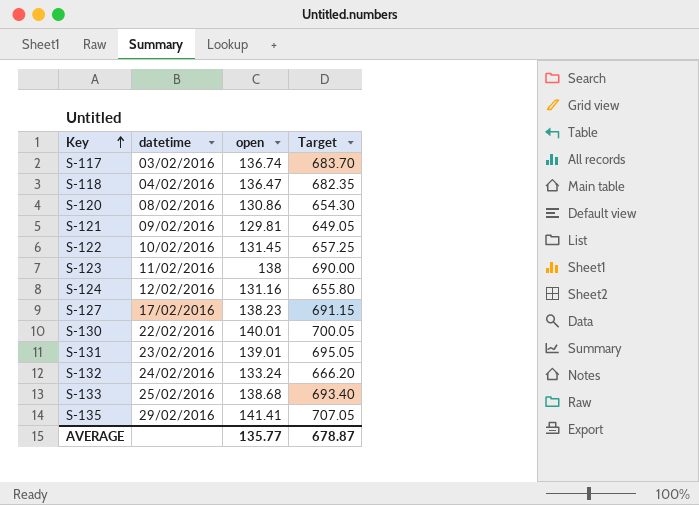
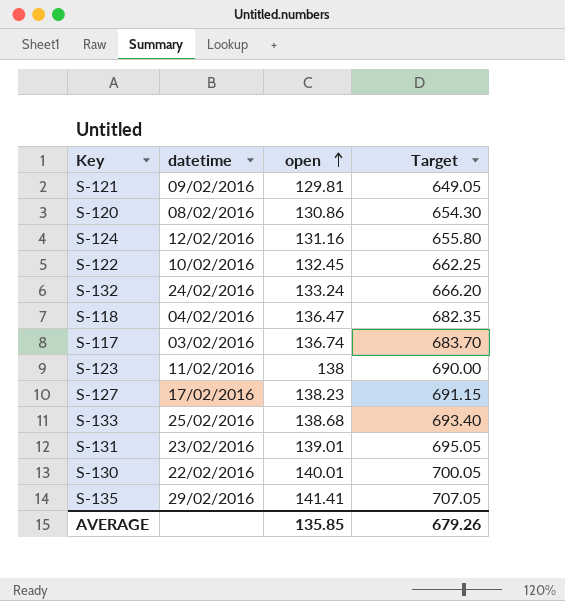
row order: Key ascending -> open ascending
S-122 | open: 131.45 -> 132.45
S-122 | Target: 657.25 -> 662.25
AVERAGE | open: 135.77 -> 135.85
AVERAGE | Target: 678.87 -> 679.26

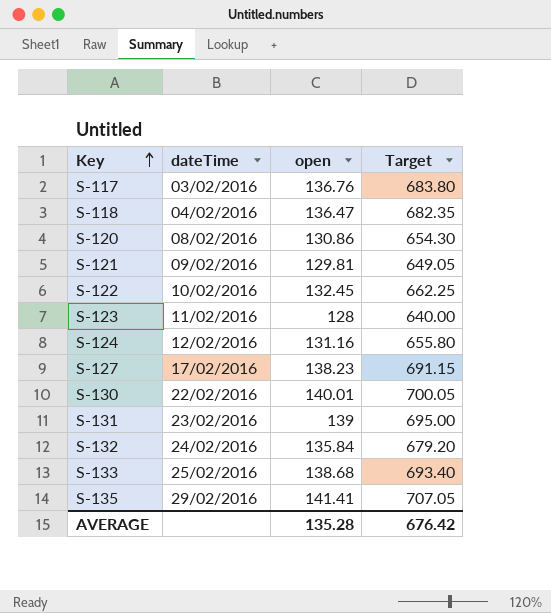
row order: open ascending -> Key ascending
column name: datetime -> dateTime
S-117 | open: 136.74 -> 136.76
S-117 | Target: 683.70 -> 683.80
S-123 | open: 138 -> 128
S-123 | Target: 690.00 -> 640.00
S-131 | open: 139.01 -> 139
S-131 | Target: 695.05 -> 695.00
S-132 | open: 133.24 -> 135.84
S-132 | Target: 666.20 -> 679.20
AVERAGE | open: 135.85 -> 135.28
AVERAGE | Target: 679.26 -> 676.42

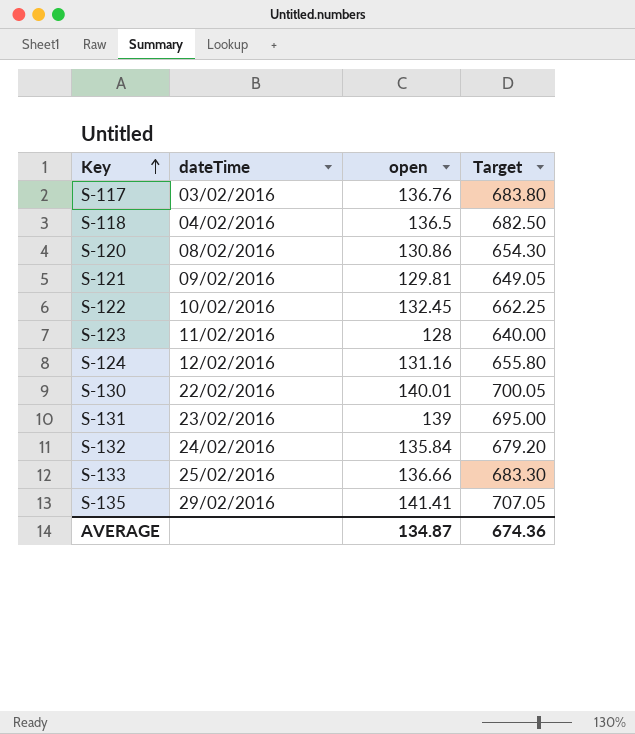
row S-127: 17/02/2016 | 138.23 | 691.15 -> none
S-118 | open: 136.47 -> 136.5
S-118 | Target: 682.35 -> 682.50
S-133 | open: 138.68 -> 136.66
S-133 | Target: 693.40 -> 683.30
AVERAGE | open: 135.28 -> 134.87
AVERAGE | Target: 676.42 -> 674.36

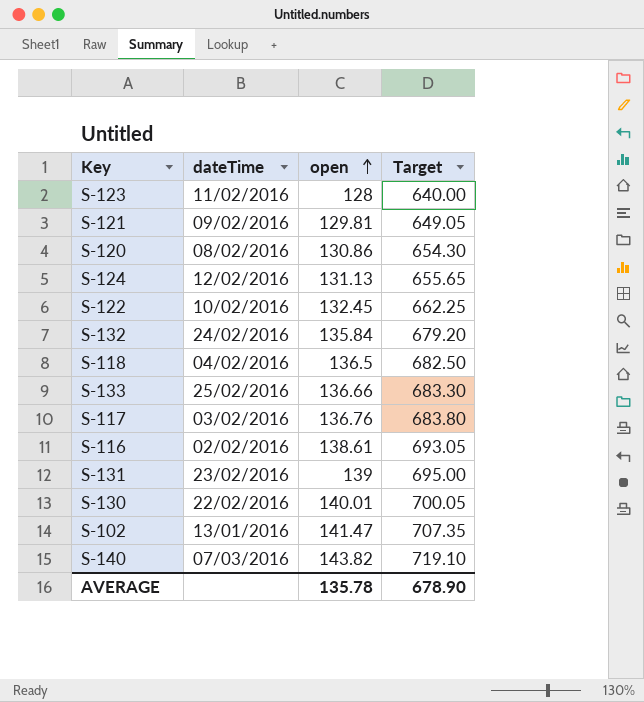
row order: Key ascending -> open ascending
row S-135: 29/02/2016 | 141.41 | 707.05 -> none
S-124 | open: 131.16 -> 131.13
S-124 | Target: 655.80 -> 655.65
row S-116: none -> 02/02/2016 | 138.61 | 693.05
row S-102: none -> 13/01/2016 | 141.47 | 707.35
row S-140: none -> 07/03/2016 | 143.82 | 719.10
AVERAGE | open: 134.87 -> 135.78
AVERAGE | Target: 674.36 -> 678.90

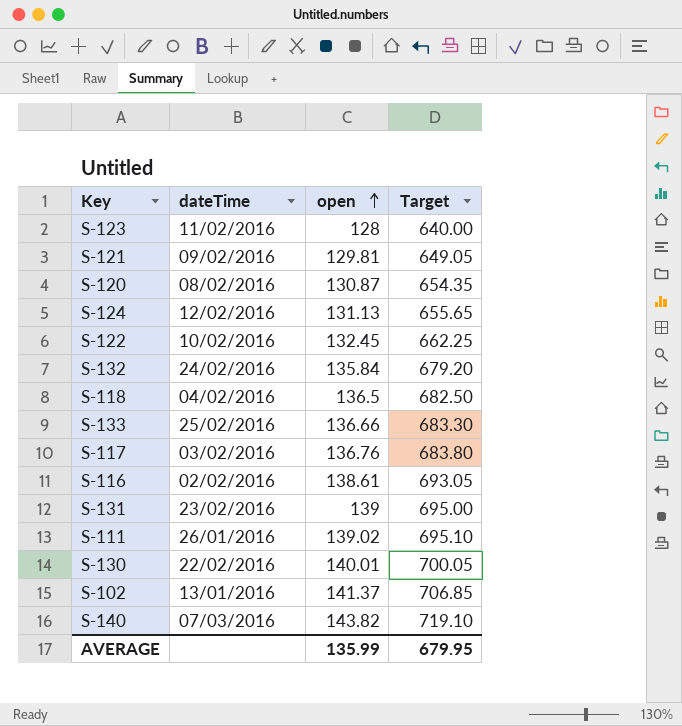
S-120 | open: 130.86 -> 130.87
S-120 | Target: 654.30 -> 654.35
row S-111: none -> 26/01/2016 | 139.02 | 695.10
S-102 | open: 141.47 -> 141.37
S-102 | Target: 707.35 -> 706.85
AVERAGE | open: 135.78 -> 135.99
AVERAGE | Target: 678.90 -> 679.95

